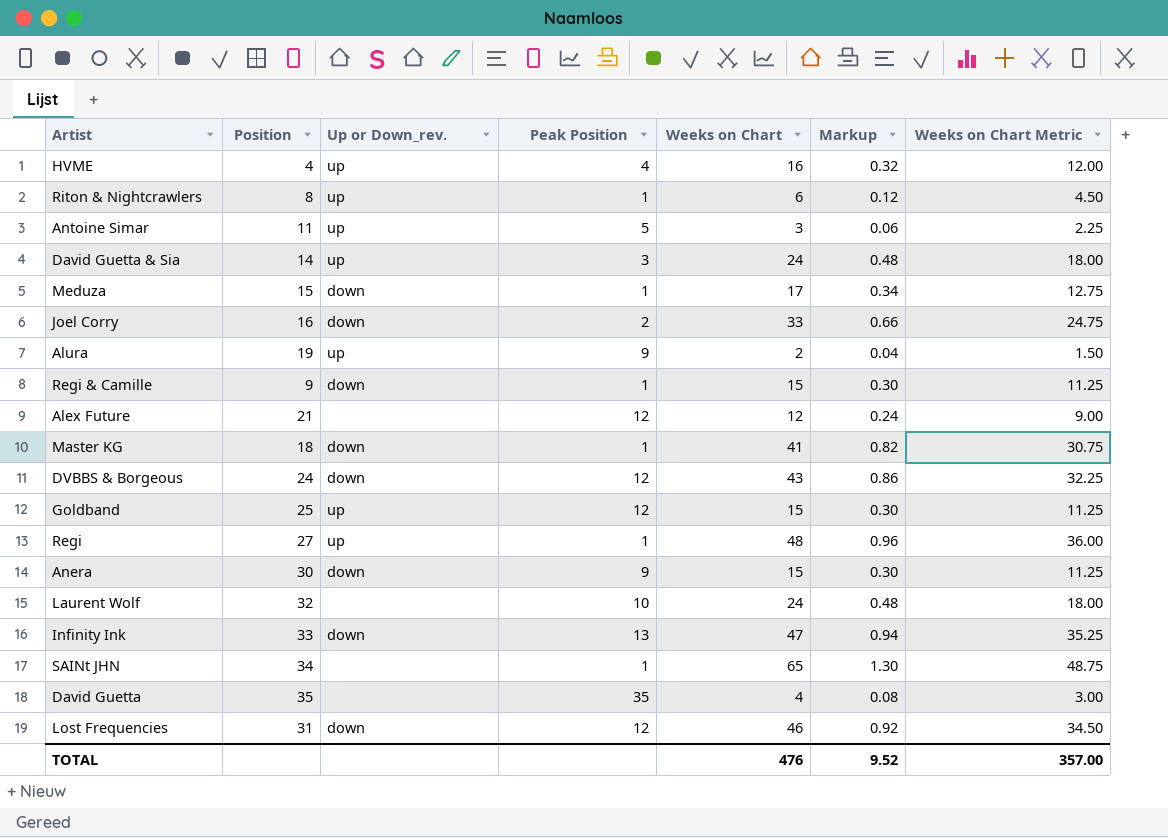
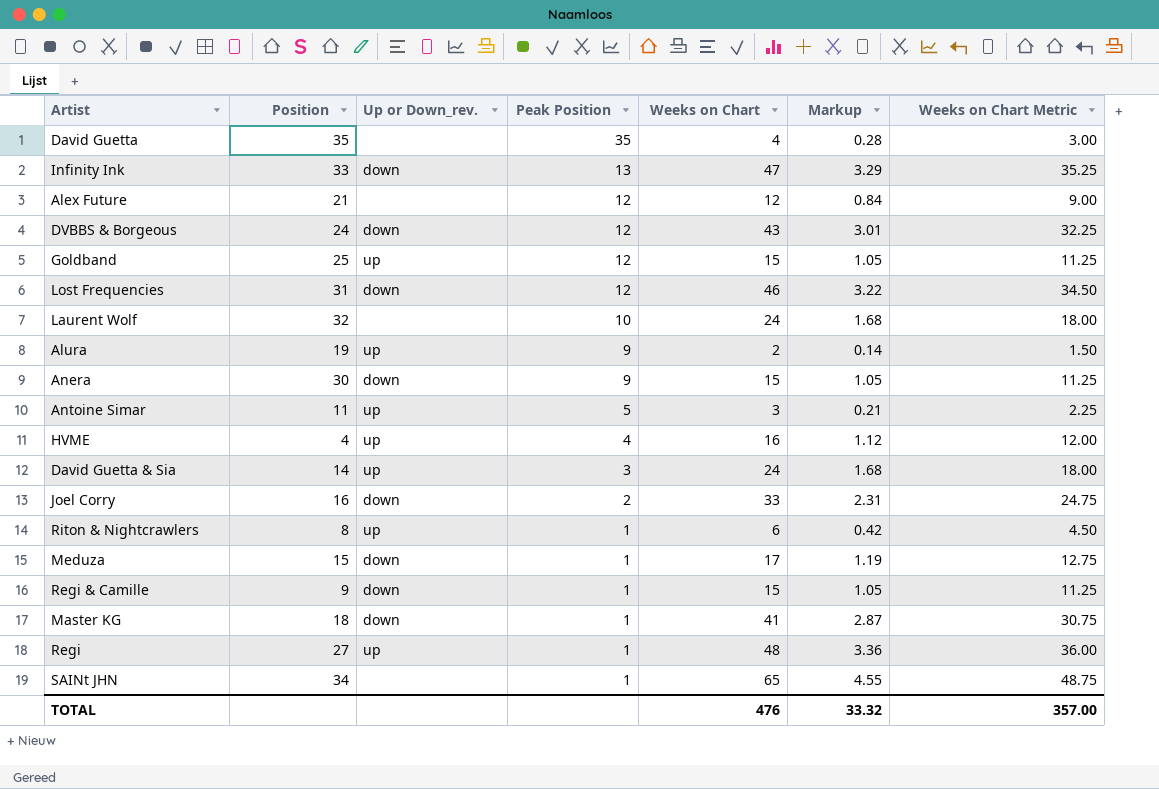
row order: none -> Peak Position descending
column Markup | formula: [Weeks on Chart] * 0.02 -> [Weeks on Chart] * 0.07
TOTAL | Markup: 9.52 -> 33.32

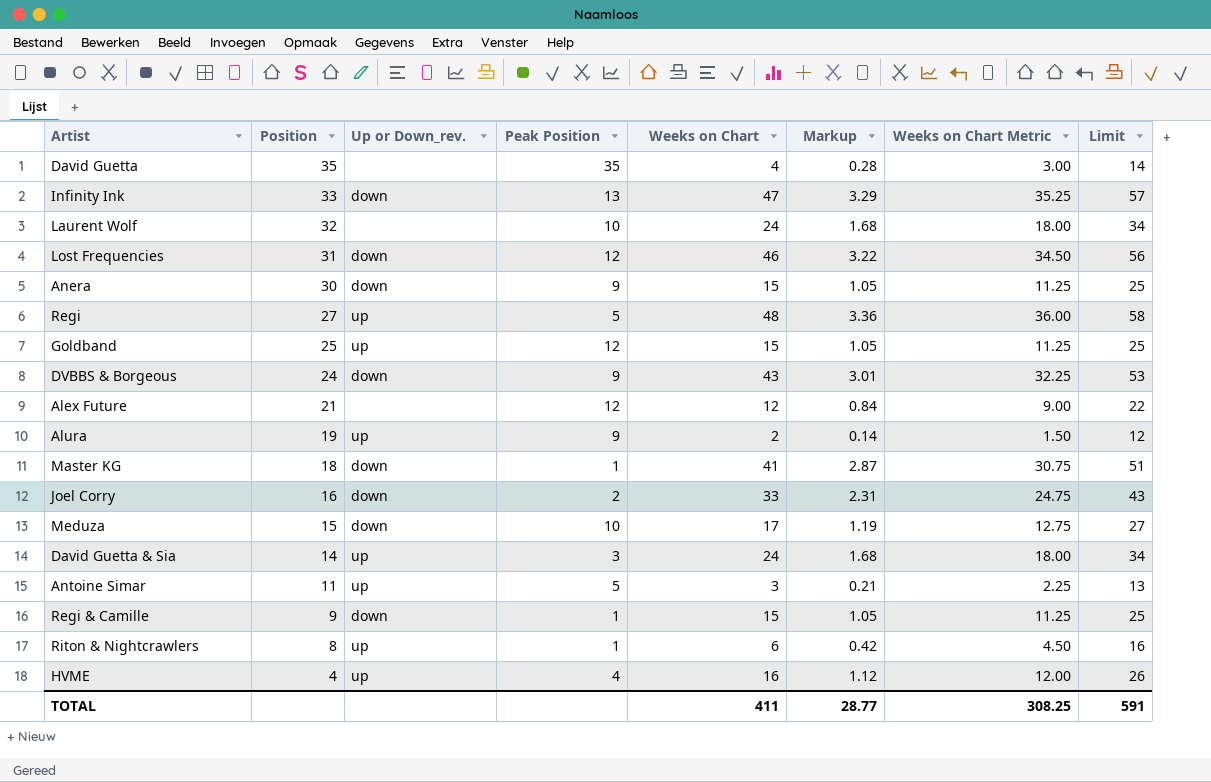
row order: Peak Position descending -> Position descending
column Limit | formula: none -> [Weeks on Chart] + 10
row SAINt JHN: 34 | none | 1 | 65 | 4.55 | 48.75 -> none
Regi | Peak Position: 1 -> 5
DVBBS & Borgeous | Peak Position: 12 -> 9
Meduza | Peak Position: 1 -> 10
TOTAL | Weeks on Chart: 476 -> 411
TOTAL | Markup: 33.32 -> 28.77
TOTAL | Weeks on Chart Metric: 357.00 -> 308.25

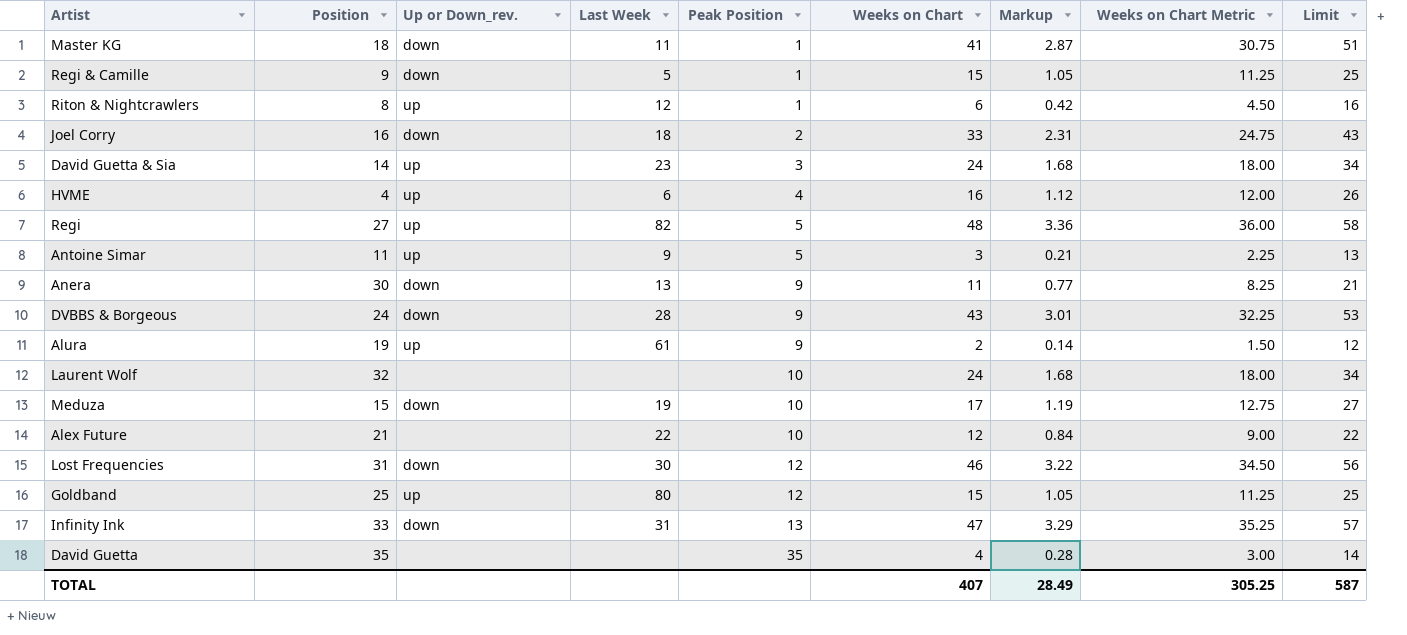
row order: Position descending -> Peak Position ascending
column Last Week | position: none -> 4
Anera | Weeks on Chart: 15 -> 11
Anera | Markup: 1.05 -> 0.77
Anera | Weeks on Chart Metric: 11.25 -> 8.25
Anera | Limit: 25 -> 21
Alex Future | Peak Position: 12 -> 10
TOTAL | Weeks on Chart: 411 -> 407
TOTAL | Markup: 28.77 -> 28.49
TOTAL | Weeks on Chart Metric: 308.25 -> 305.25
TOTAL | Limit: 591 -> 587

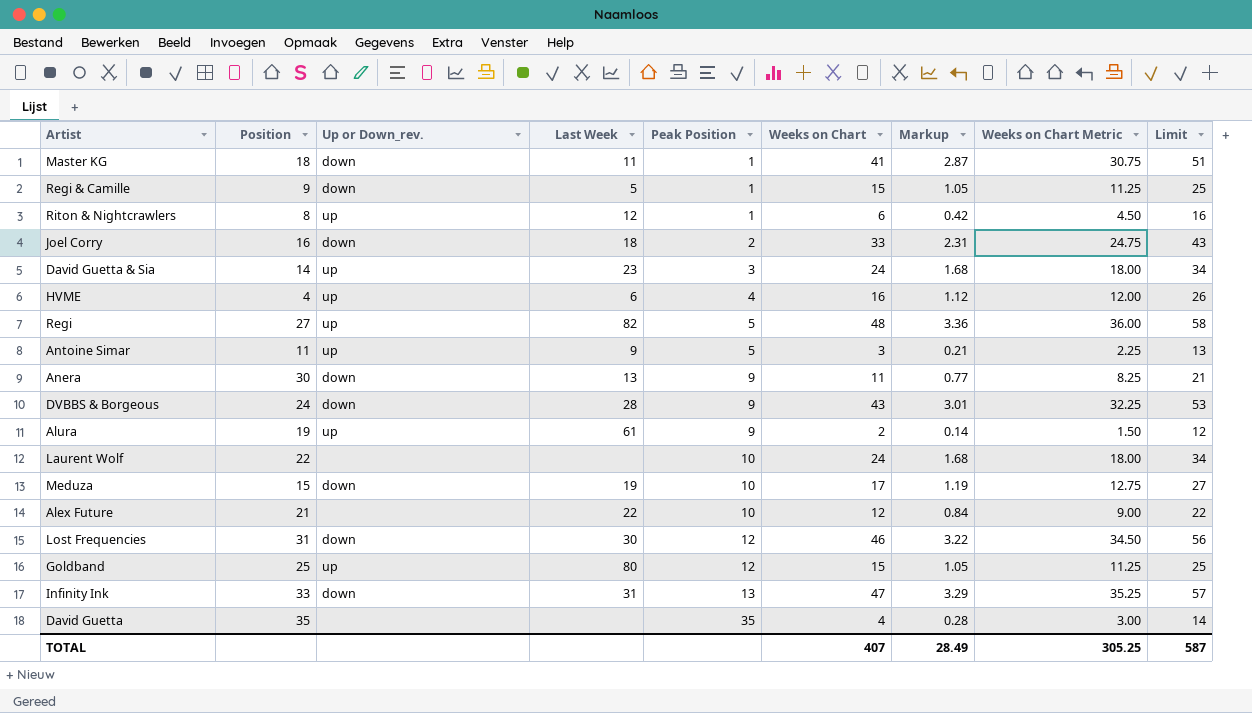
Laurent Wolf | Position: 32 -> 22

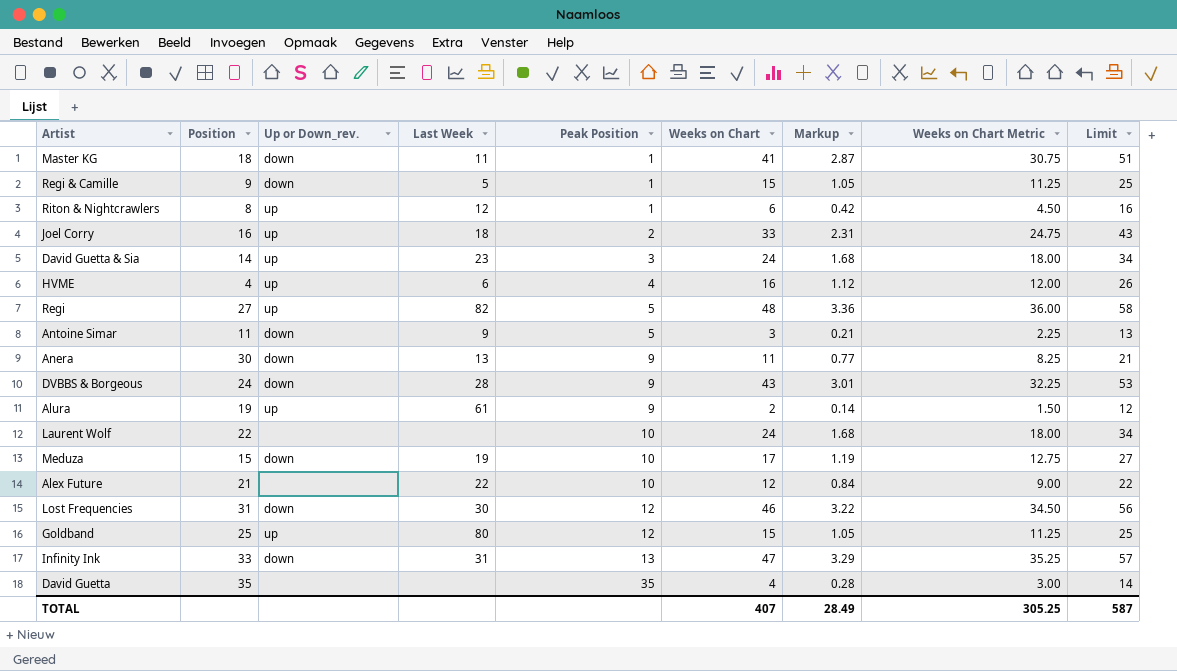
Joel Corry | Up or Down_rev.: down -> up
Antoine Simar | Up or Down_rev.: up -> down

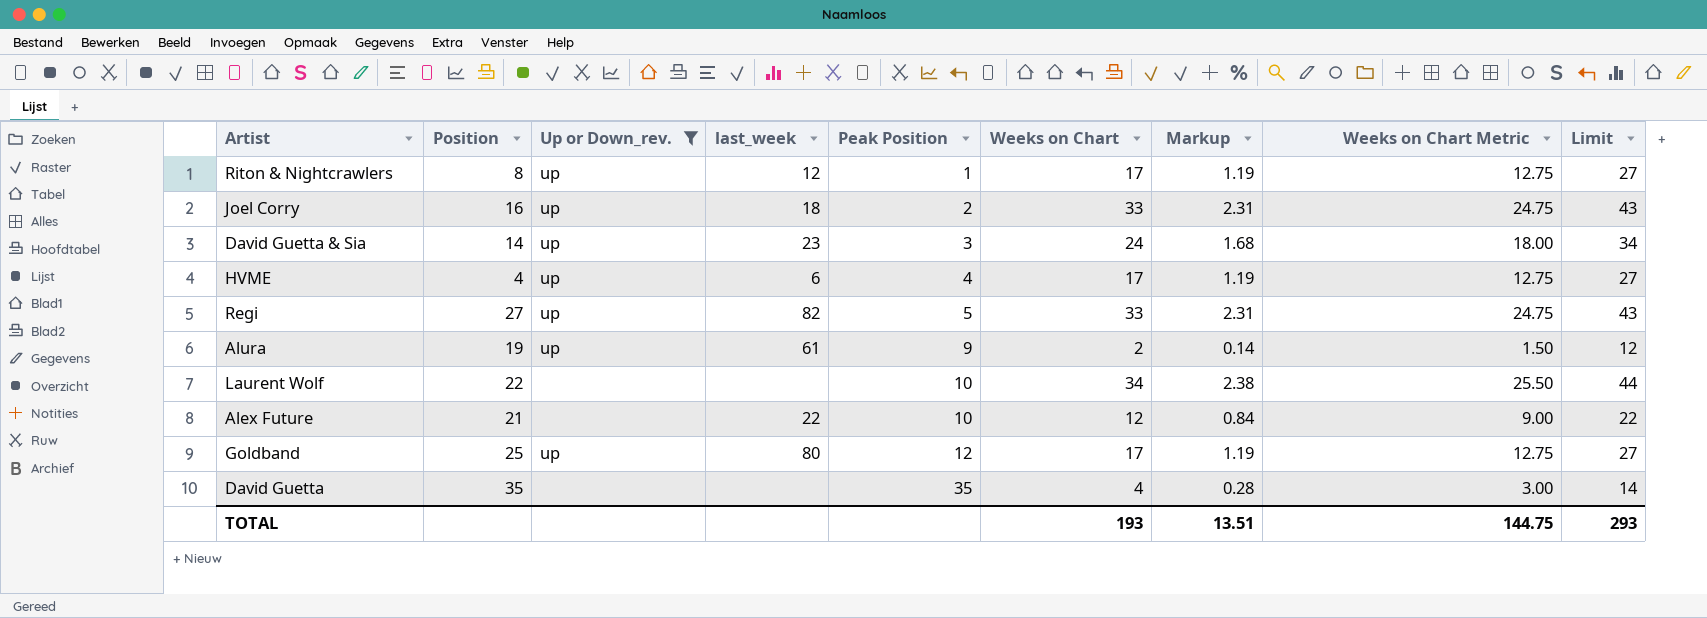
filter: none -> Up or Down_rev. != down
column name: Last Week -> last_week
Riton & Nightcrawlers | Weeks on Chart: 6 -> 17
Riton & Nightcrawlers | Markup: 0.42 -> 1.19
Riton & Nightcrawlers | Weeks on Chart Metric: 4.50 -> 12.75
Riton & Nightcrawlers | Limit: 16 -> 27
HVME | Weeks on Chart: 16 -> 17
HVME | Markup: 1.12 -> 1.19
HVME | Weeks on Chart Metric: 12.00 -> 12.75
HVME | Limit: 26 -> 27
Regi | Weeks on Chart: 48 -> 33
Regi | Markup: 3.36 -> 2.31
Regi | Weeks on Chart Metric: 36.00 -> 24.75
Regi | Limit: 58 -> 43
Laurent Wolf | Weeks on Chart: 24 -> 34
Laurent Wolf | Markup: 1.68 -> 2.38
Laurent Wolf | Weeks on Chart Metric: 18.00 -> 25.50
Laurent Wolf | Limit: 34 -> 44
Goldband | Weeks on Chart: 15 -> 17
Goldband | Markup: 1.05 -> 1.19
Goldband | Weeks on Chart Metric: 11.25 -> 12.75
Goldband | Limit: 25 -> 27
TOTAL | Weeks on Chart: 407 -> 193
TOTAL | Markup: 28.49 -> 13.51
TOTAL | Weeks on Chart Metric: 305.25 -> 144.75
TOTAL | Limit: 587 -> 293

